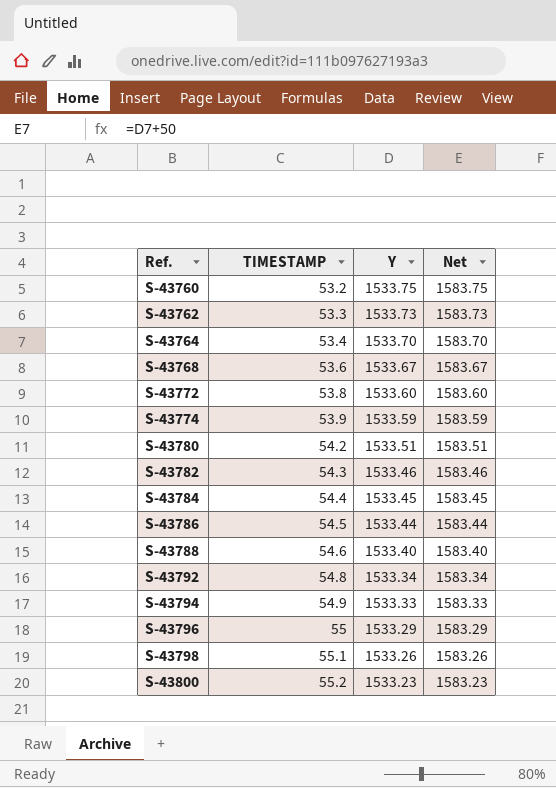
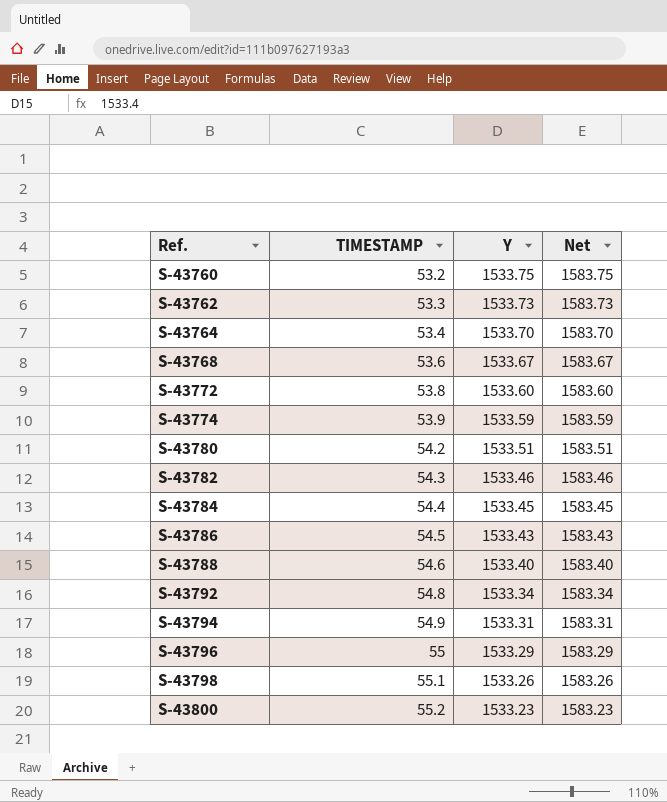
S-43786 | Y: 1533.44 -> 1533.43
S-43786 | Net: 1583.44 -> 1583.43
S-43794 | Y: 1533.33 -> 1533.31
S-43794 | Net: 1583.33 -> 1583.31

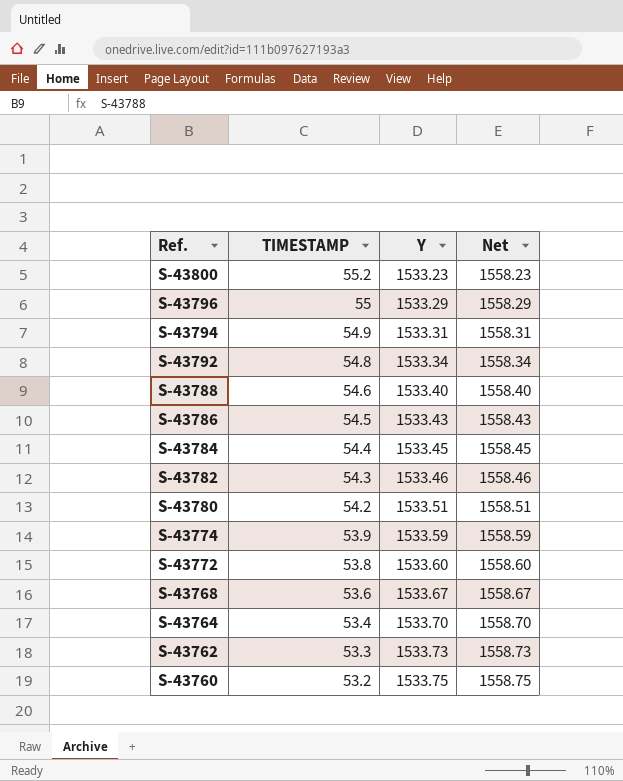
row order: Ref. ascending -> Ref. descending
column Net | formula: [Y] + 50 -> [Y] + 25
row S-43798: 55.1 | 1533.26 | 1583.26 -> none

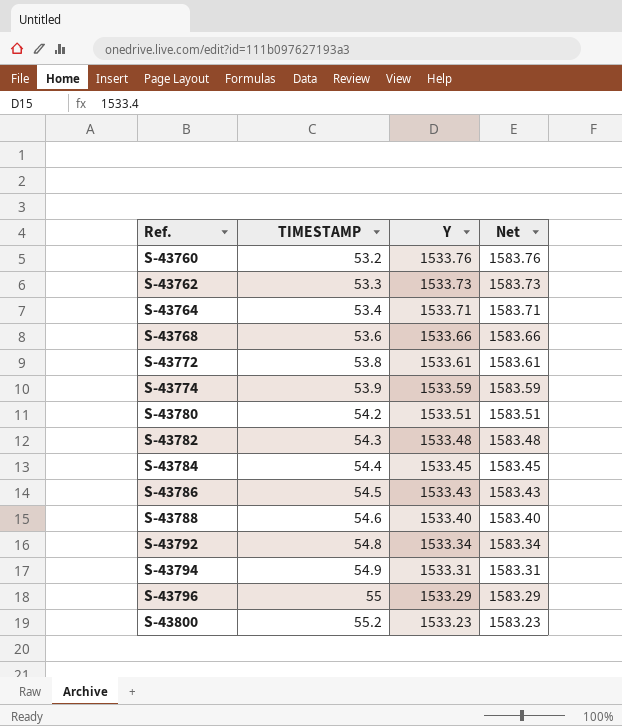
row order: Ref. descending -> Ref. ascending
column Net | formula: [Y] + 25 -> [Y] + 50
S-43760 | Y: 1533.75 -> 1533.76
S-43764 | Y: 1533.70 -> 1533.71
S-43768 | Y: 1533.67 -> 1533.66
S-43772 | Y: 1533.60 -> 1533.61
S-43782 | Y: 1533.46 -> 1533.48

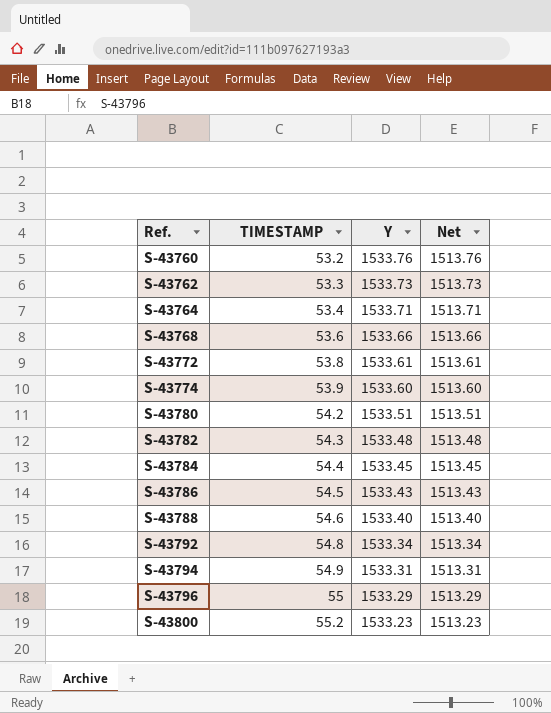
column Net | formula: [Y] + 50 -> [Y] - 20
S-43774 | Y: 1533.59 -> 1533.60

